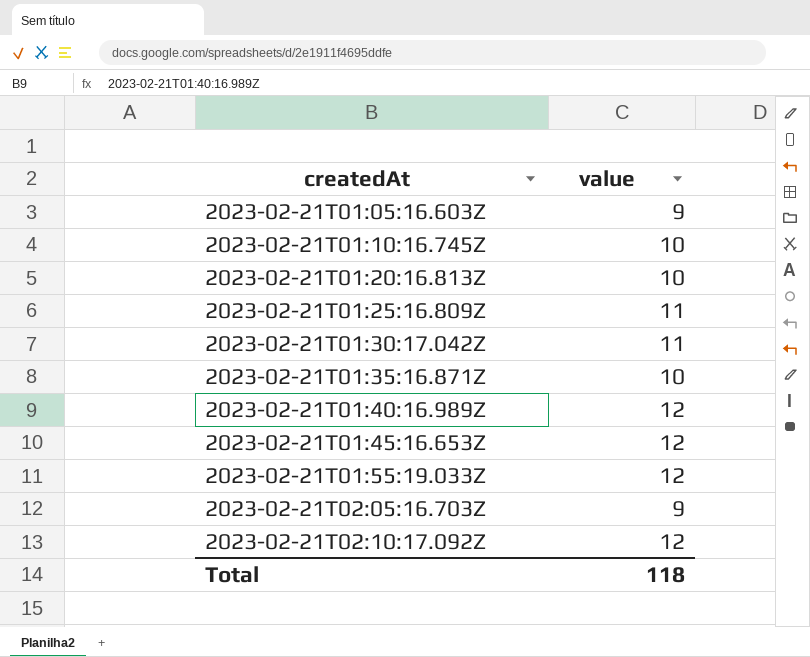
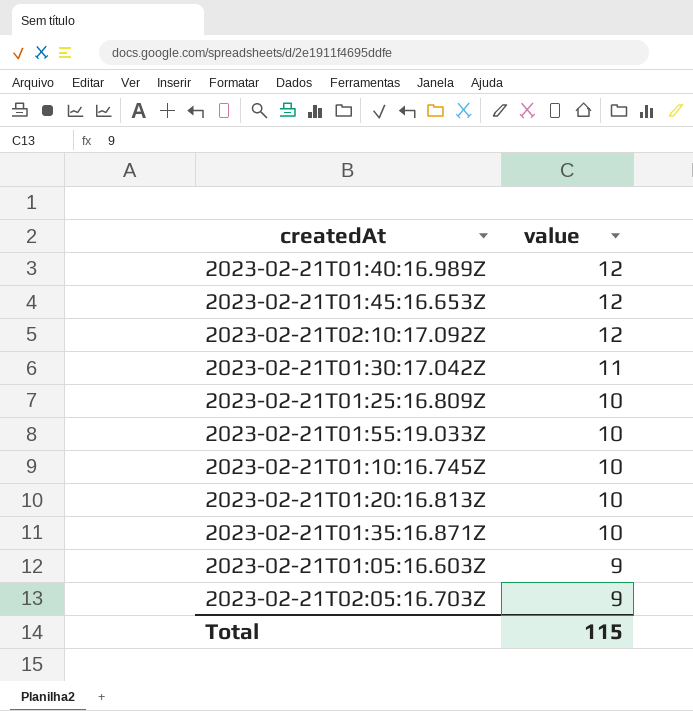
row order: createdAt ascending -> value descending
2023-02-21T01:25:16.809Z | value: 11 -> 10
2023-02-21T01:55:19.033Z | value: 12 -> 10
Total | value: 118 -> 115

